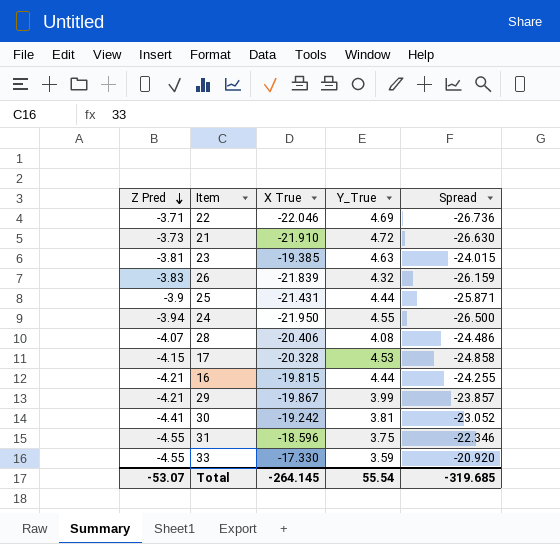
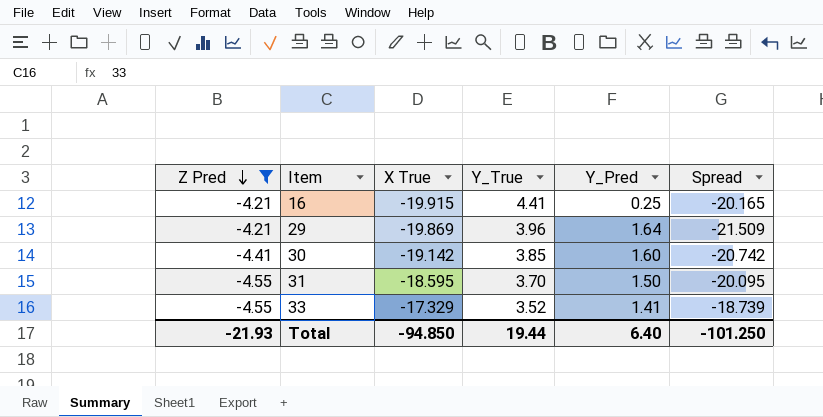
filter: none -> Z Pred <= -4.21
column Y_Pred | position: none -> 5
column Spread | formula: [X True] - [Y_True] -> [X True] - [Y_Pred]
16 | X True: -19.815 -> -19.915
16 | Y_True: 4.44 -> 4.41
29 | X True: -19.867 -> -19.869
29 | Y_True: 3.99 -> 3.96
30 | X True: -19.242 -> -19.142
30 | Y_True: 3.81 -> 3.85
31 | X True: -18.596 -> -18.595
31 | Y_True: 3.75 -> 3.70
33 | X True: -17.330 -> -17.329
33 | Y_True: 3.59 -> 3.52
Total | Z Pred: -53.07 -> -21.93
Total | X True: -264.145 -> -94.850
Total | Y_True: 55.54 -> 19.44
Total | Spread: -319.685 -> -101.250

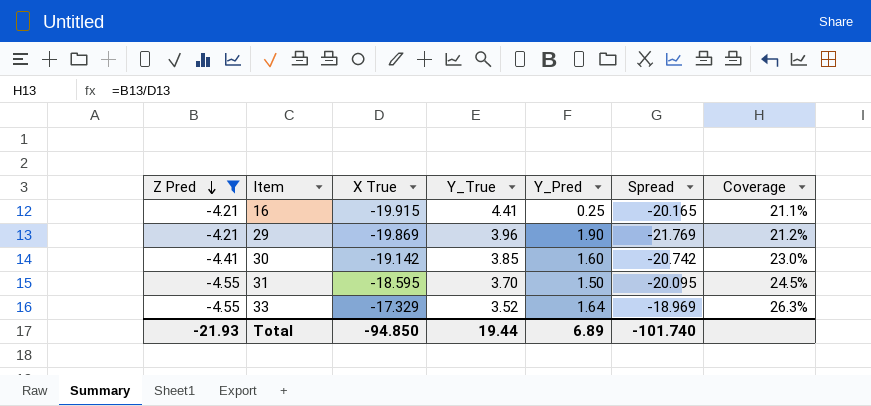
column Coverage | formula: none -> [Z Pred] / [X True]
29 | Y_Pred: 1.64 -> 1.90
29 | Spread: -21.509 -> -21.769
33 | Y_Pred: 1.41 -> 1.64
33 | Spread: -18.739 -> -18.969
Total | Y_Pred: 6.40 -> 6.89
Total | Spread: -101.250 -> -101.740

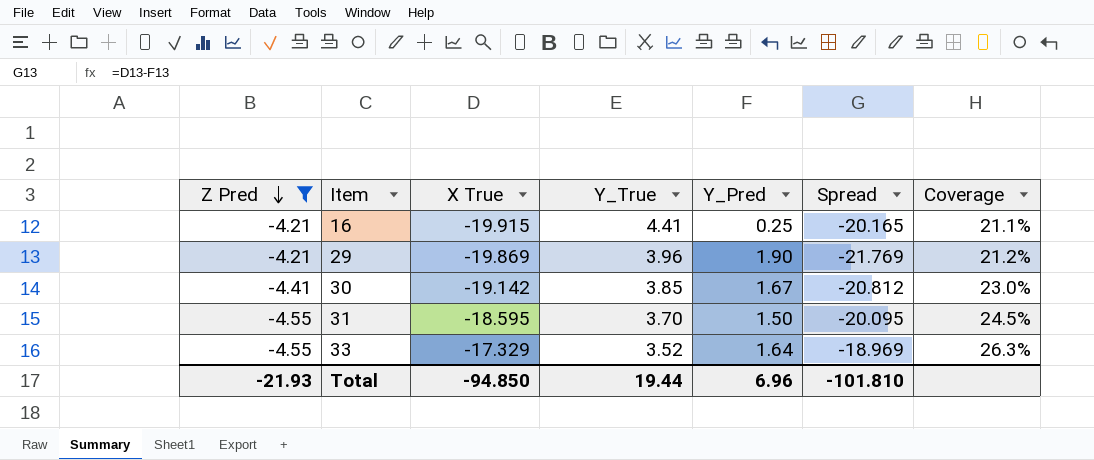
30 | Y_Pred: 1.60 -> 1.67
30 | Spread: -20.742 -> -20.812
Total | Y_Pred: 6.89 -> 6.96
Total | Spread: -101.740 -> -101.810

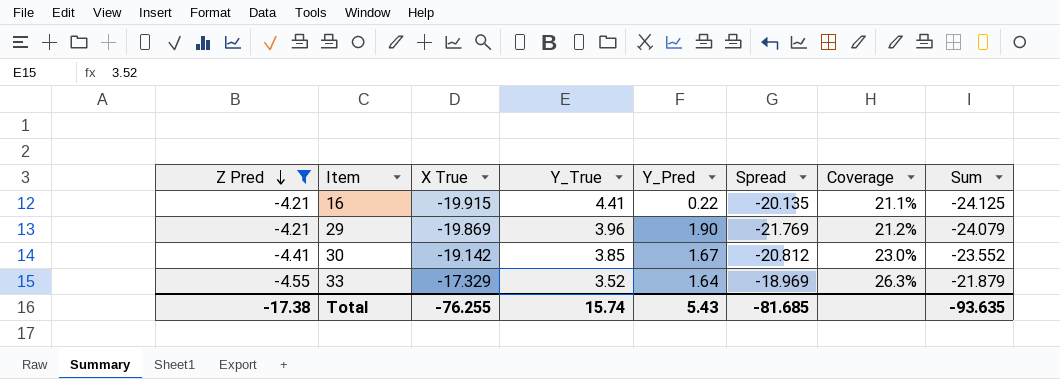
column Sum | formula: none -> [Z Pred] + [X True]
row 31: -4.55 | -18.595 | 3.70 | 1.50 | -20.095 | 24.5% -> none
16 | Y_Pred: 0.25 -> 0.22
16 | Spread: -20.165 -> -20.135
Total | Z Pred: -21.93 -> -17.38
Total | X True: -94.850 -> -76.255
Total | Y_True: 19.44 -> 15.74
Total | Y_Pred: 6.96 -> 5.43
Total | Spread: -101.810 -> -81.685

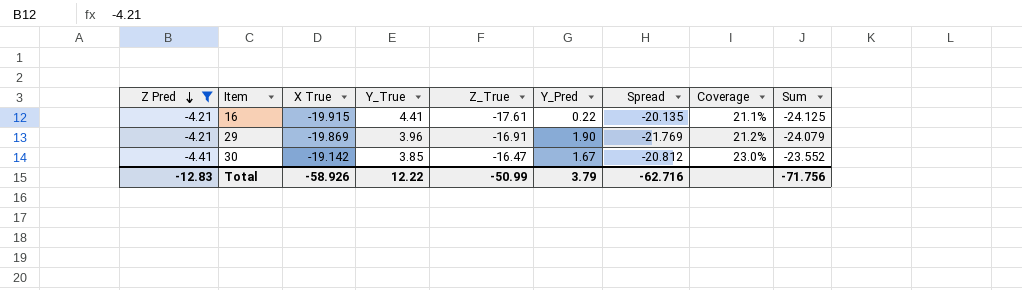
column Z_True | position: none -> 5
row 33: -4.55 | -17.329 | 3.52 | 1.64 | -18.969 | 26.3% | -21.879 -> none
Total | Z Pred: -17.38 -> -12.83
Total | X True: -76.255 -> -58.926
Total | Y_True: 15.74 -> 12.22
Total | Y_Pred: 5.43 -> 3.79
Total | Spread: -81.685 -> -62.716
Total | Sum: -93.635 -> -71.756

